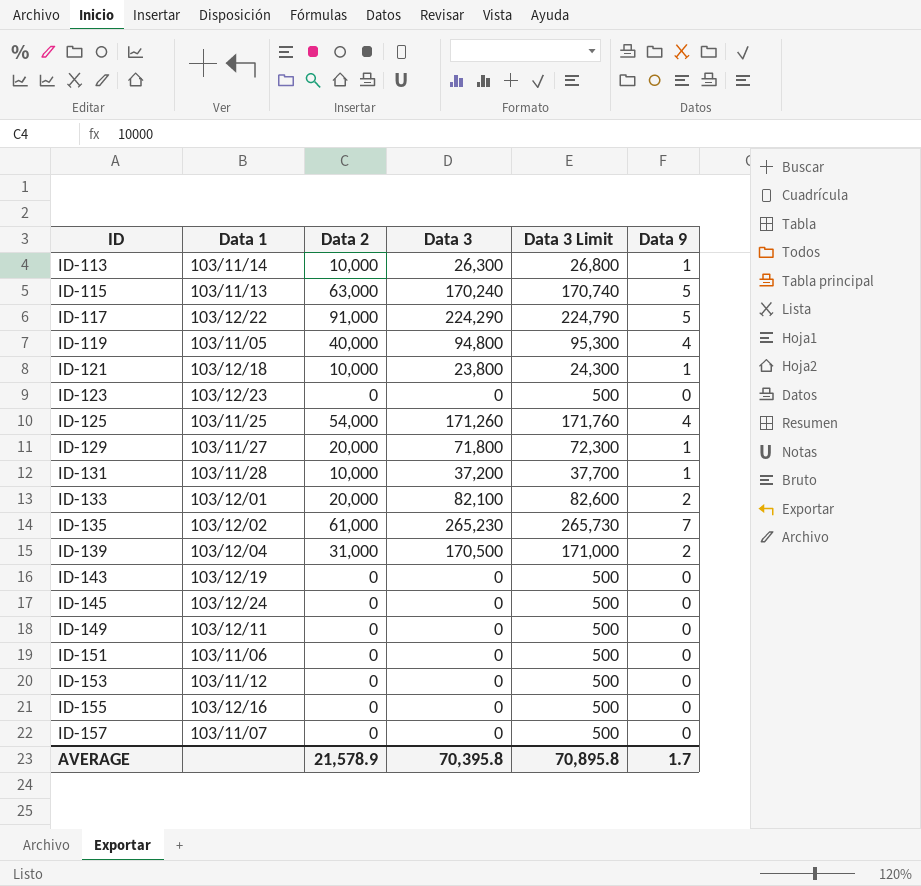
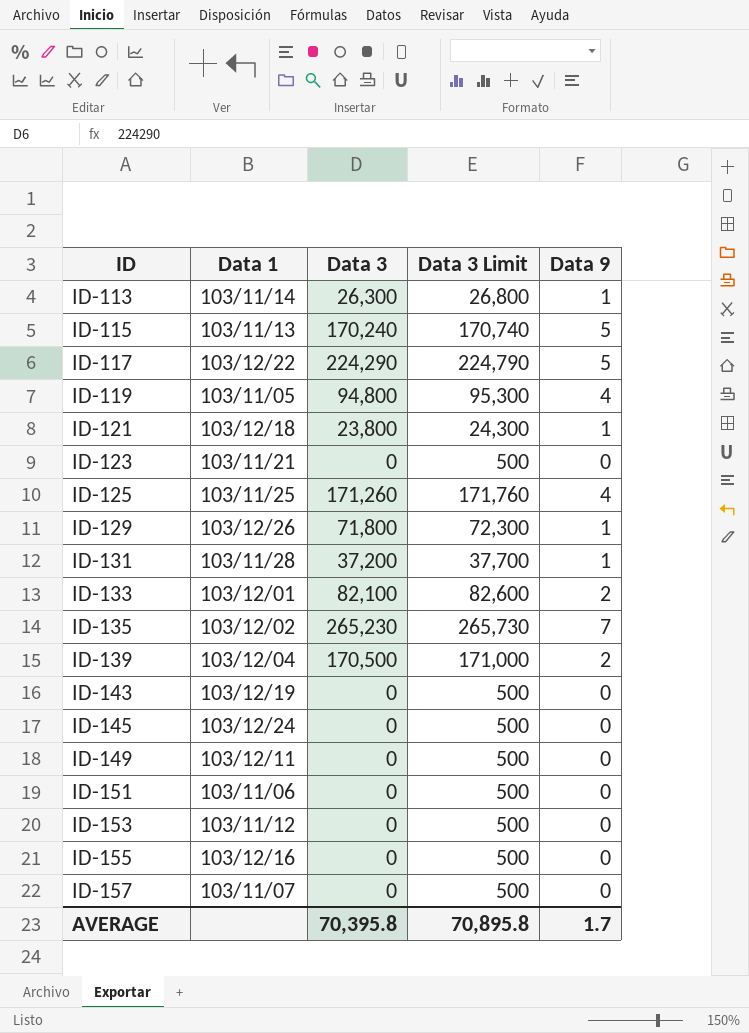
column Data 2 | position: 3 -> none
ID-123 | Data 1: 103/12/23 -> 103/11/21
ID-129 | Data 1: 103/11/27 -> 103/12/26

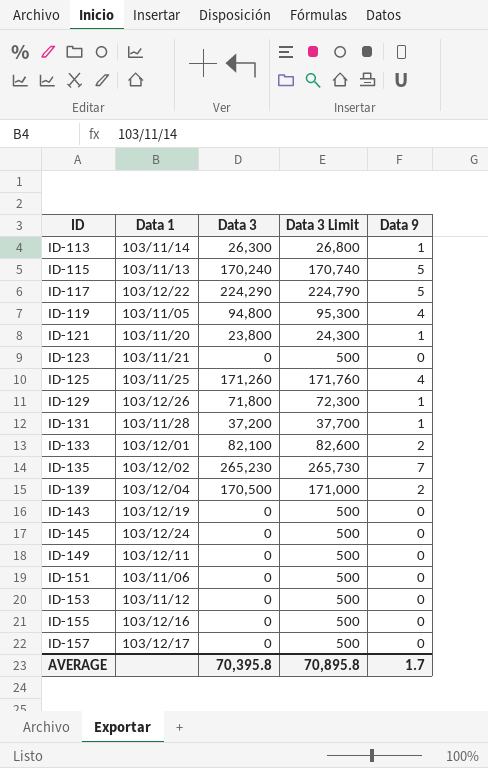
ID-121 | Data 1: 103/12/18 -> 103/11/20
ID-157 | Data 1: 103/11/07 -> 103/12/17

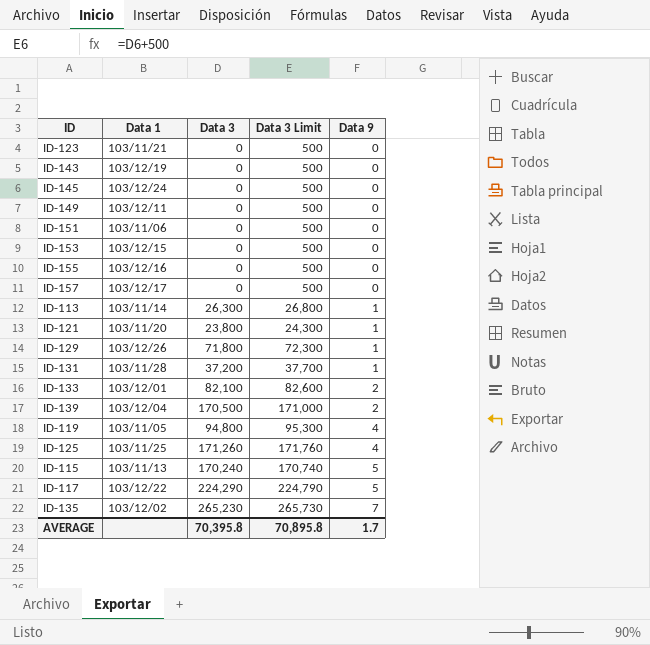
row order: ID ascending -> Data 9 ascending
ID-153 | Data 1: 103/11/12 -> 103/12/15

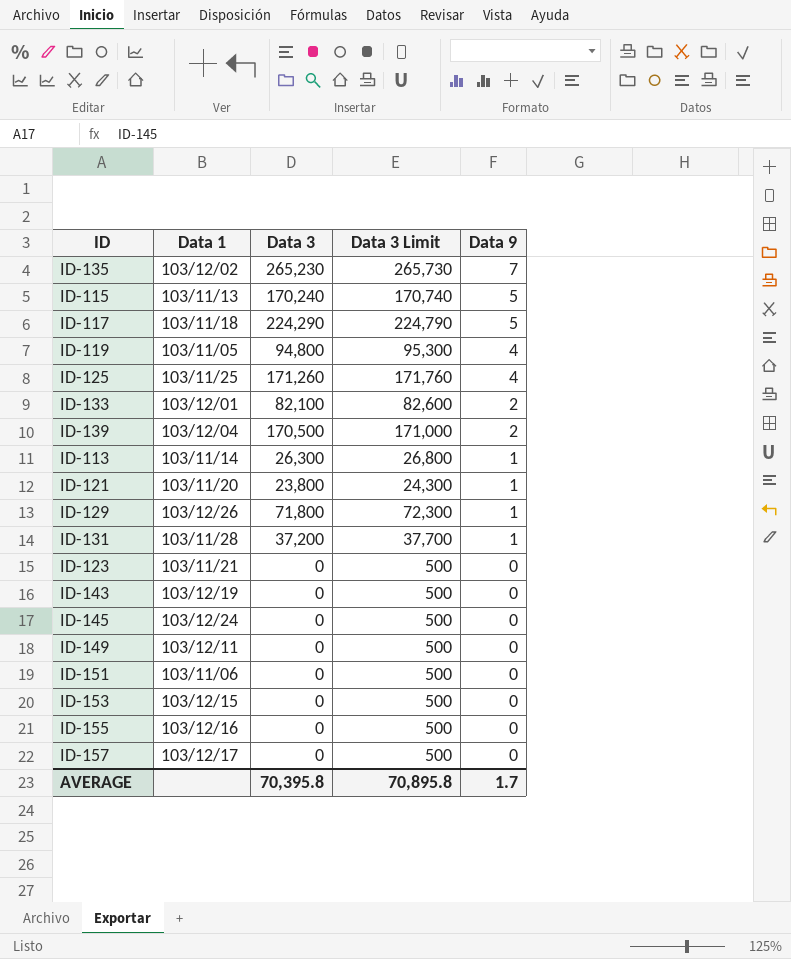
row order: Data 9 ascending -> Data 9 descending
ID-117 | Data 1: 103/12/22 -> 103/11/18

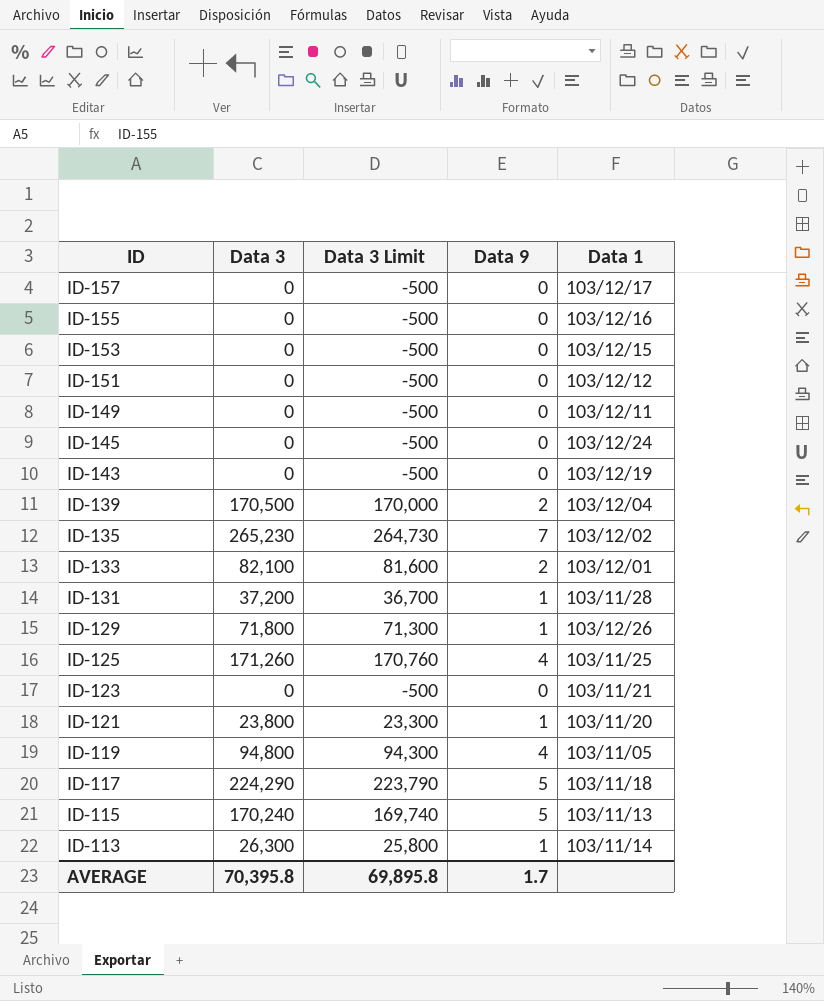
row order: Data 9 descending -> ID descending
column Data 3 Limit | formula: [Data 3] + 500 -> [Data 3] - 500
column Data 1 | position: 2 -> 5
ID-151 | Data 1: 103/11/06 -> 103/12/12
AVERAGE | Data 3 Limit: 70,895.8 -> 69,895.8

